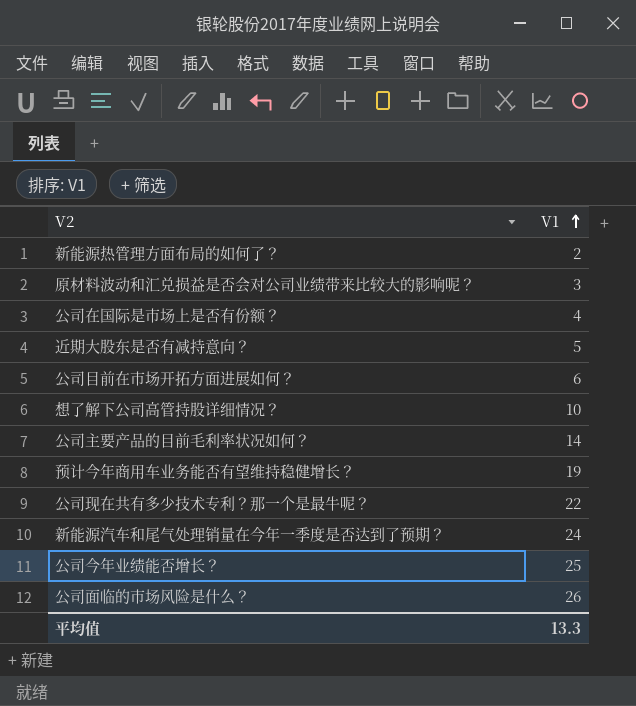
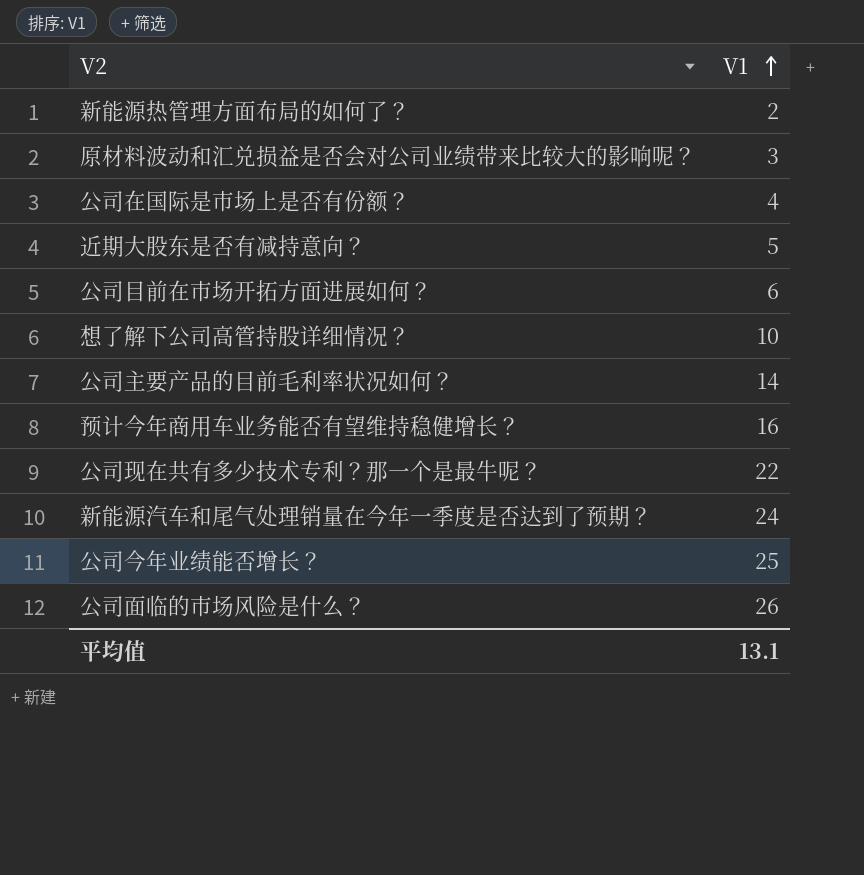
预计今年商用车业务能否有望维持稳健增长？ | V1: 19 -> 16
平均值 | V1: 13.3 -> 13.1

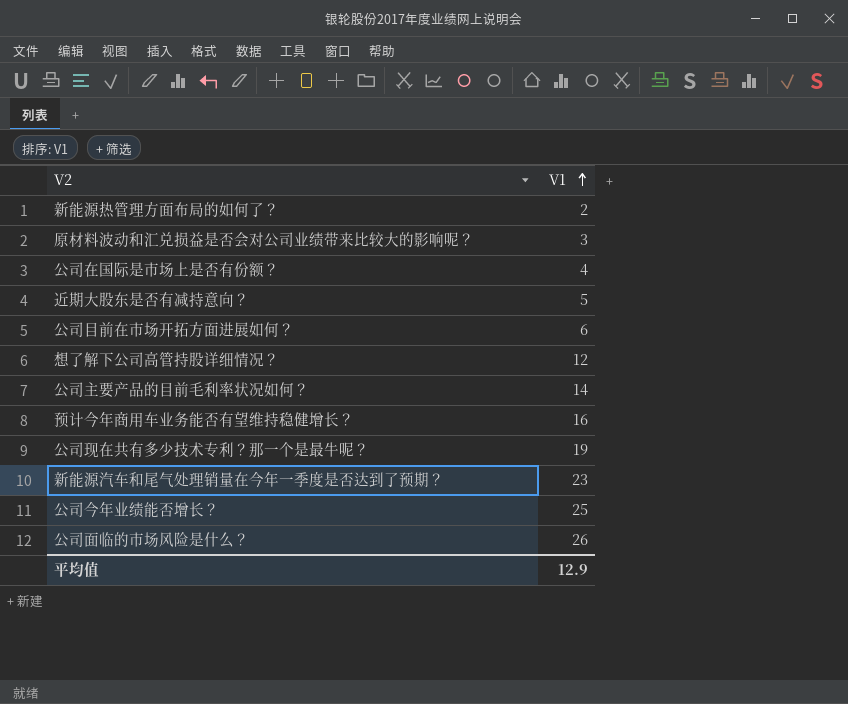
想了解下公司高管持股详细情况？ | V1: 10 -> 12
公司现在共有多少技术专利？那一个是最牛呢？ | V1: 22 -> 19
新能源汽车和尾气处理销量在今年一季度是否达到了预期？ | V1: 24 -> 23
平均值 | V1: 13.1 -> 12.9

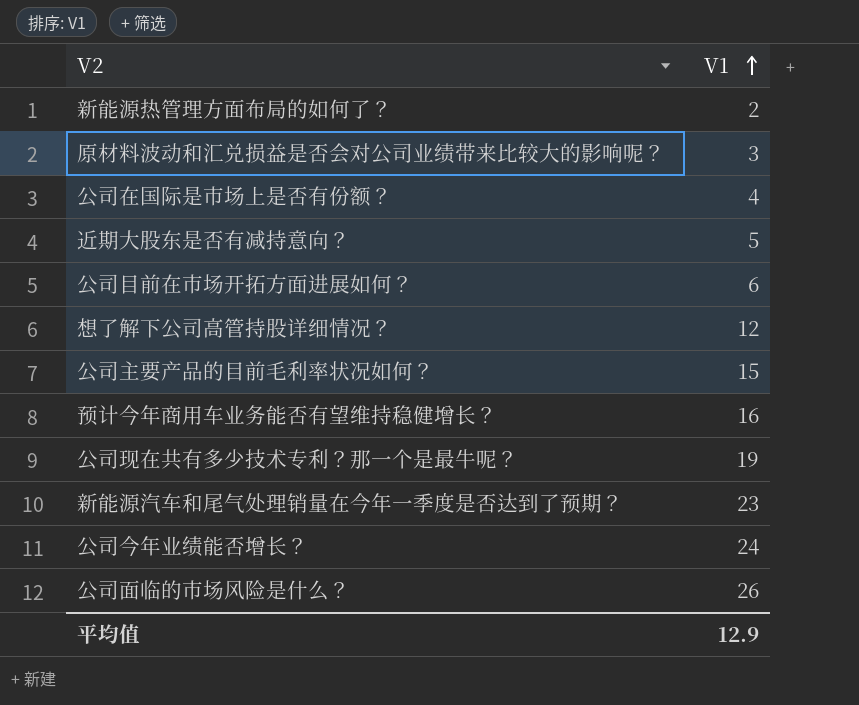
公司主要产品的目前毛利率状况如何？ | V1: 14 -> 15
公司今年业绩能否增长？ | V1: 25 -> 24

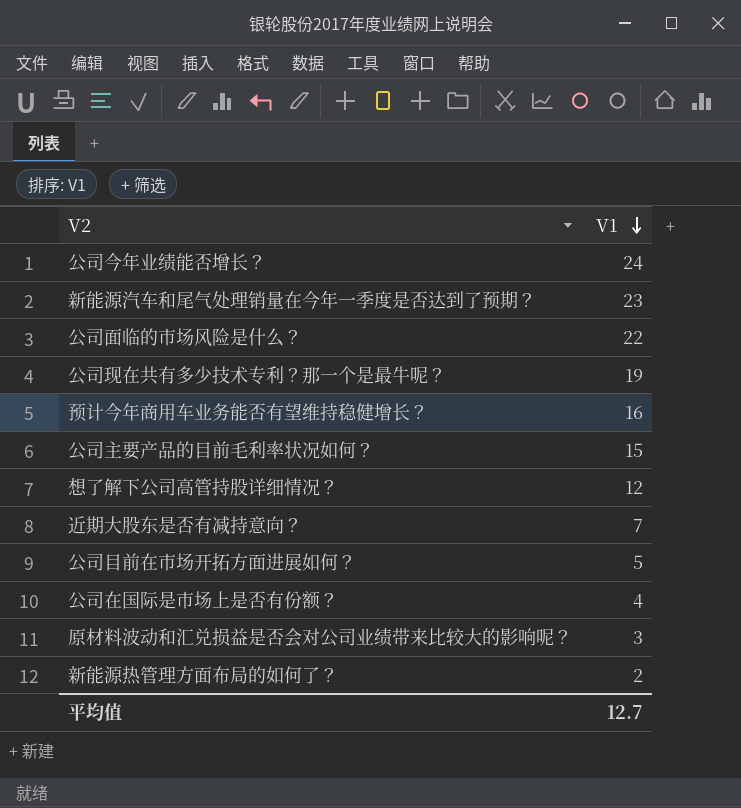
row order: V1 ascending -> V1 descending
公司面临的市场风险是什么？ | V1: 26 -> 22
近期大股东是否有减持意向？ | V1: 5 -> 7
公司目前在市场开拓方面进展如何？ | V1: 6 -> 5
平均值 | V1: 12.9 -> 12.7

